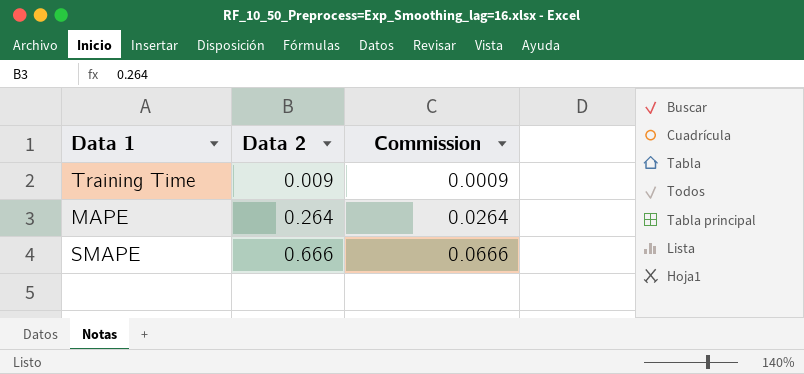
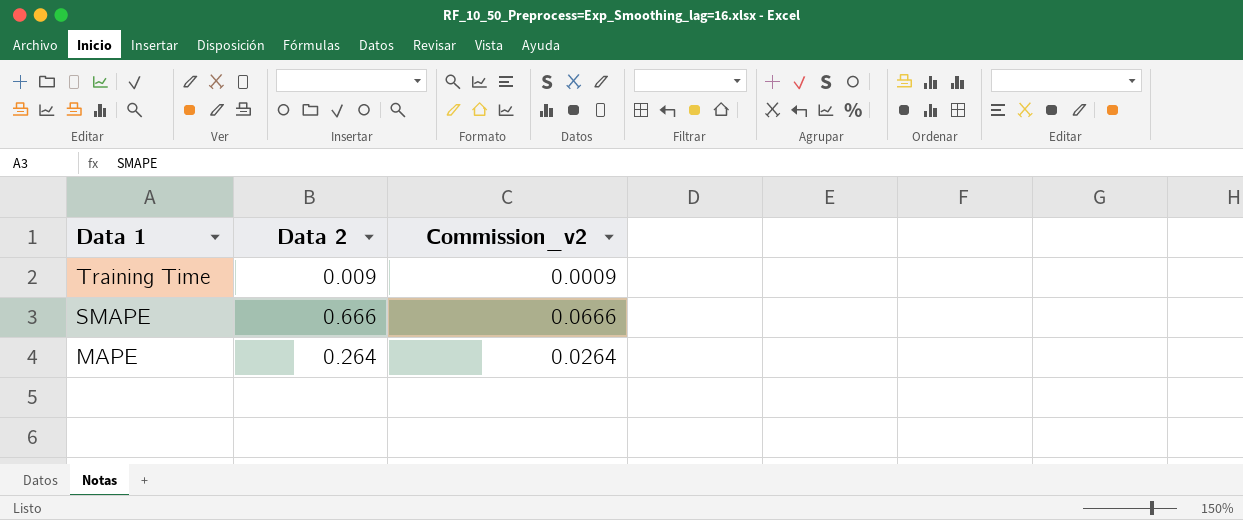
row order: Data 2 ascending -> Data 1 descending
column name: Commission -> Commission_v2

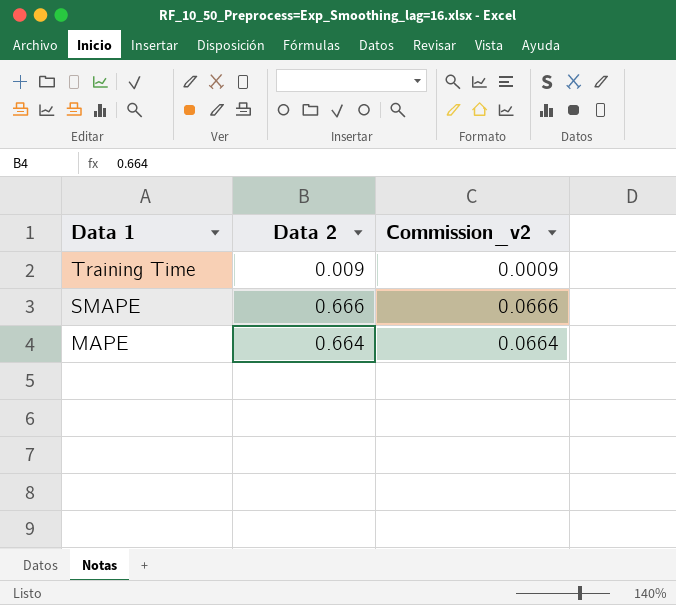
MAPE | Data 2: 0.264 -> 0.664
MAPE | Commission_v2: 0.0264 -> 0.0664

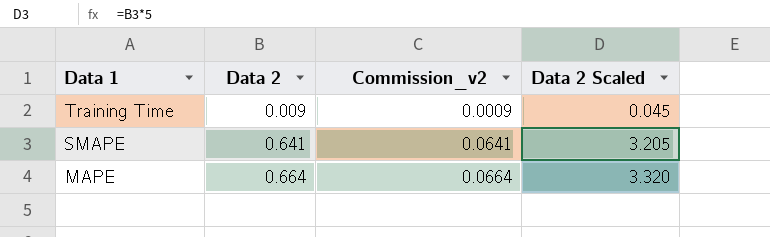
column Data 2 Scaled | formula: none -> [Data 2] * 5
SMAPE | Data 2: 0.666 -> 0.641
SMAPE | Commission_v2: 0.0666 -> 0.0641

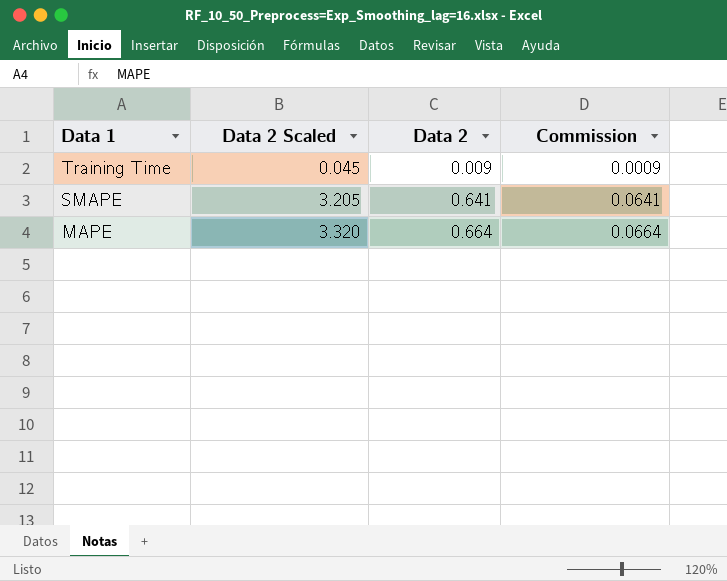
column Data 2 Scaled | position: 4 -> 2
column name: Commission_v2 -> Commission

